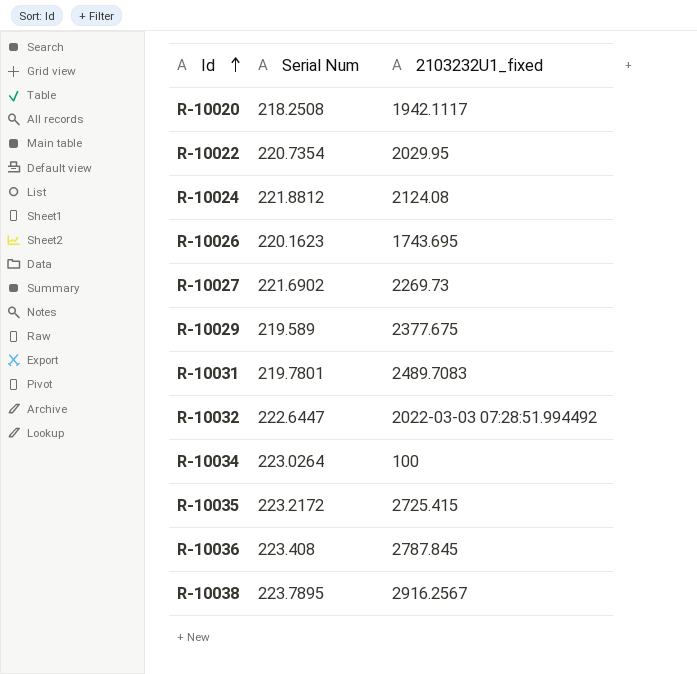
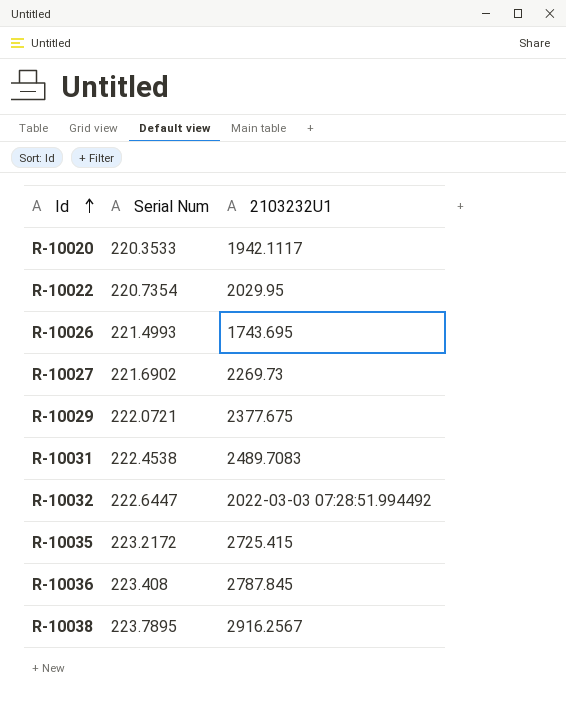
column name: 2103232U1_fixed -> 2103232U1
row R-10024: 221.8812 | 2124.08 -> none
row R-10034: 223.0264 | 100 -> none
R-10020 | Serial Num: 218.2508 -> 220.3533
R-10026 | Serial Num: 220.1623 -> 221.4993
R-10029 | Serial Num: 219.589 -> 222.0721
R-10031 | Serial Num: 219.7801 -> 222.4538

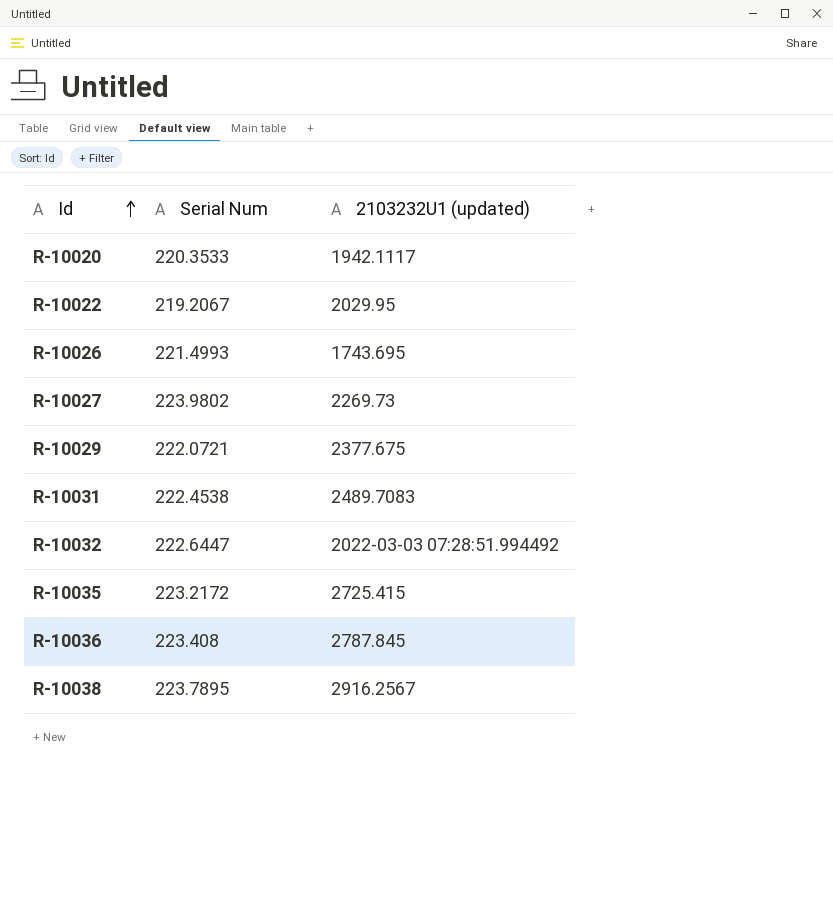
column name: 2103232U1 -> 2103232U1 (updated)
R-10022 | Serial Num: 220.7354 -> 219.2067
R-10027 | Serial Num: 221.6902 -> 223.9802

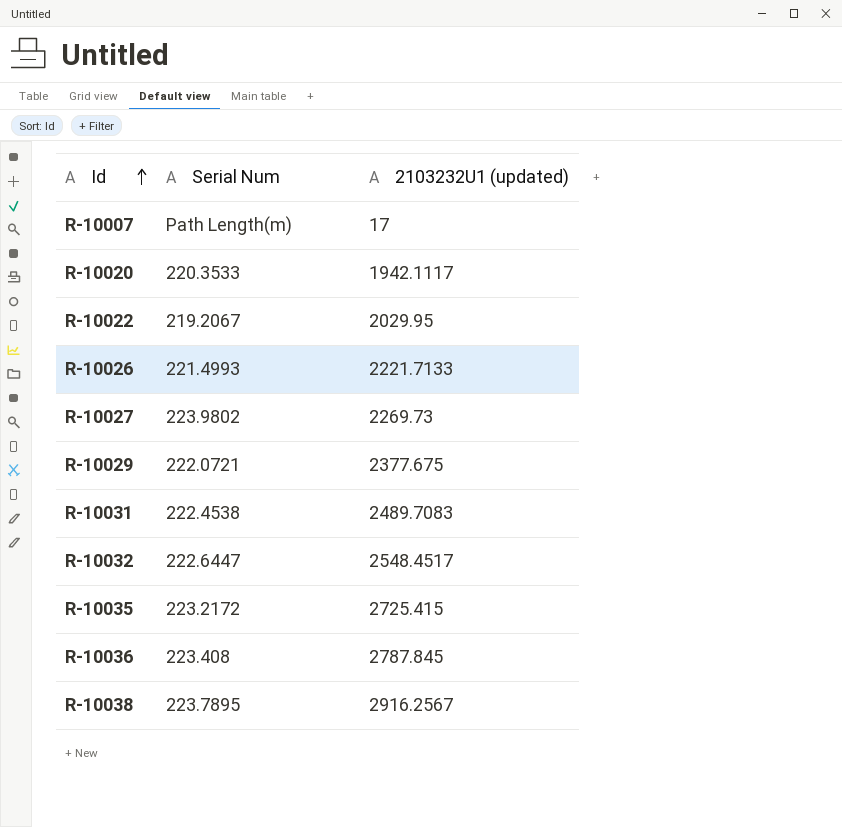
row R-10007: none -> Path Length(m) | 17
R-10026 | 2103232U1 (updated): 1743.695 -> 2221.7133
R-10032 | 2103232U1 (updated): 2022-03-03 07:28:51.994492 -> 2548.4517

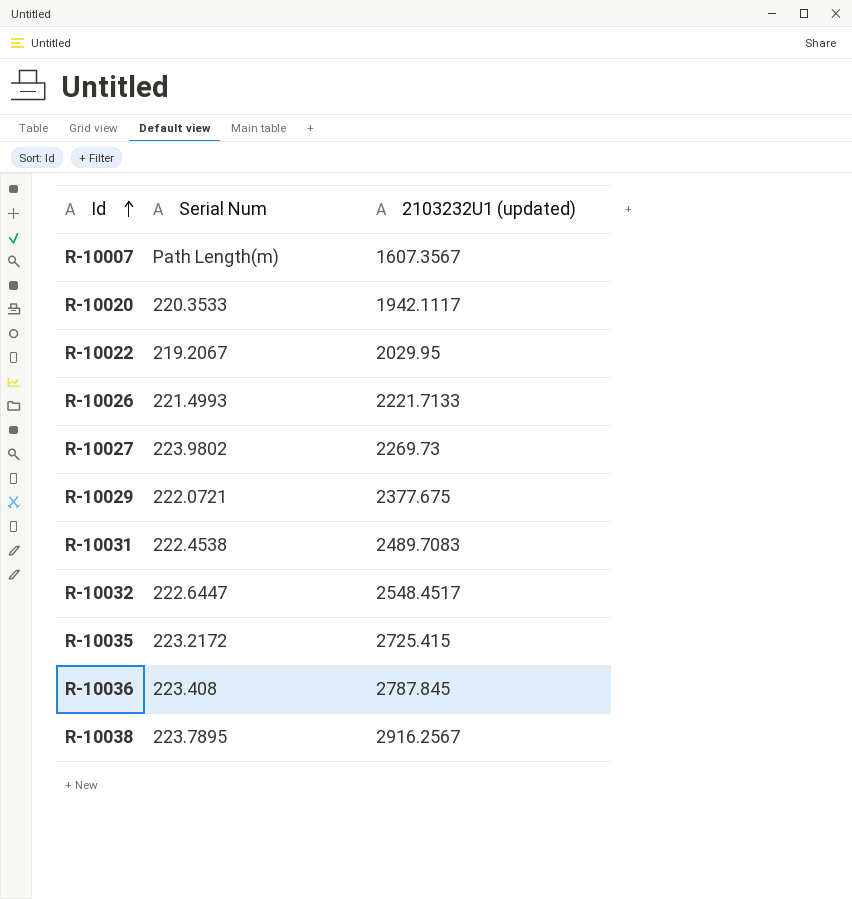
R-10007 | 2103232U1 (updated): 17 -> 1607.3567

